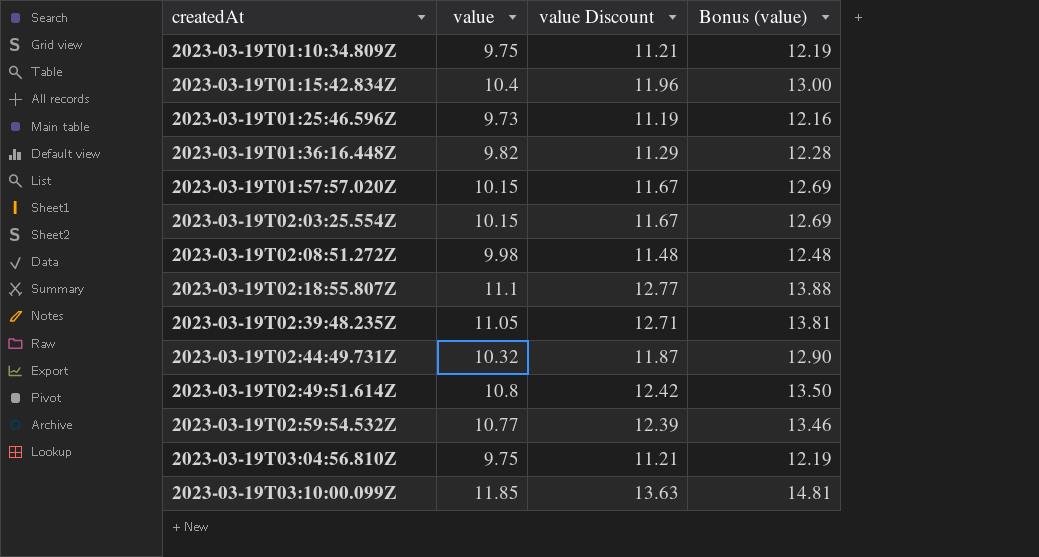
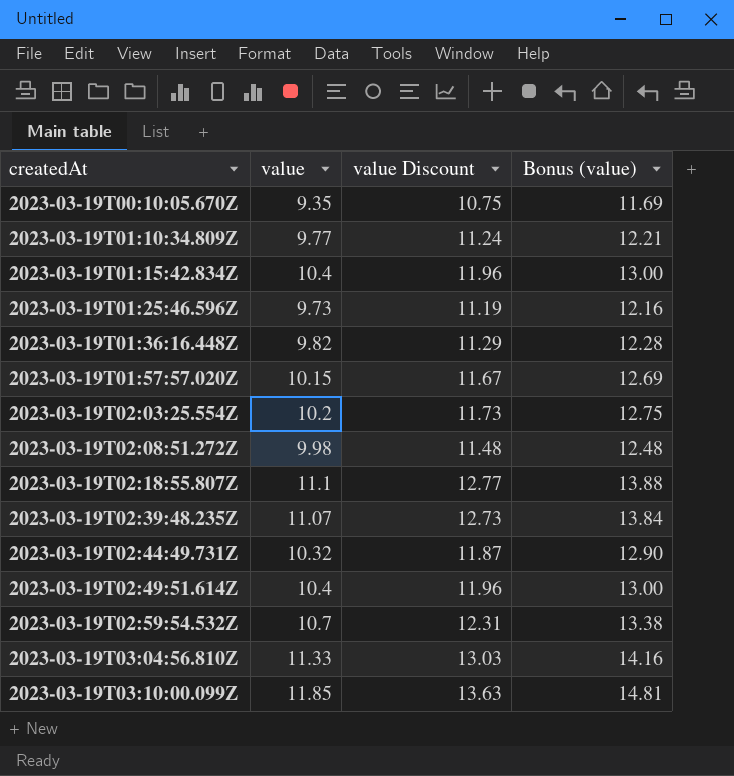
row 2023-03-19T00:10:05.670Z: none -> 9.35 | 10.75 | 11.69
2023-03-19T01:10:34.809Z | value: 9.75 -> 9.77
2023-03-19T01:10:34.809Z | value Discount: 11.21 -> 11.24
2023-03-19T01:10:34.809Z | Bonus (value): 12.19 -> 12.21
2023-03-19T02:03:25.554Z | value: 10.15 -> 10.2
2023-03-19T02:03:25.554Z | value Discount: 11.67 -> 11.73
2023-03-19T02:03:25.554Z | Bonus (value): 12.69 -> 12.75
2023-03-19T02:39:48.235Z | value: 11.05 -> 11.07
2023-03-19T02:39:48.235Z | value Discount: 12.71 -> 12.73
2023-03-19T02:39:48.235Z | Bonus (value): 13.81 -> 13.84
2023-03-19T02:49:51.614Z | value: 10.8 -> 10.4
2023-03-19T02:49:51.614Z | value Discount: 12.42 -> 11.96
2023-03-19T02:49:51.614Z | Bonus (value): 13.50 -> 13.00
2023-03-19T02:59:54.532Z | value: 10.77 -> 10.7
2023-03-19T02:59:54.532Z | value Discount: 12.39 -> 12.31
2023-03-19T02:59:54.532Z | Bonus (value): 13.46 -> 13.38
2023-03-19T03:04:56.810Z | value: 9.75 -> 11.33
2023-03-19T03:04:56.810Z | value Discount: 11.21 -> 13.03
2023-03-19T03:04:56.810Z | Bonus (value): 12.19 -> 14.16

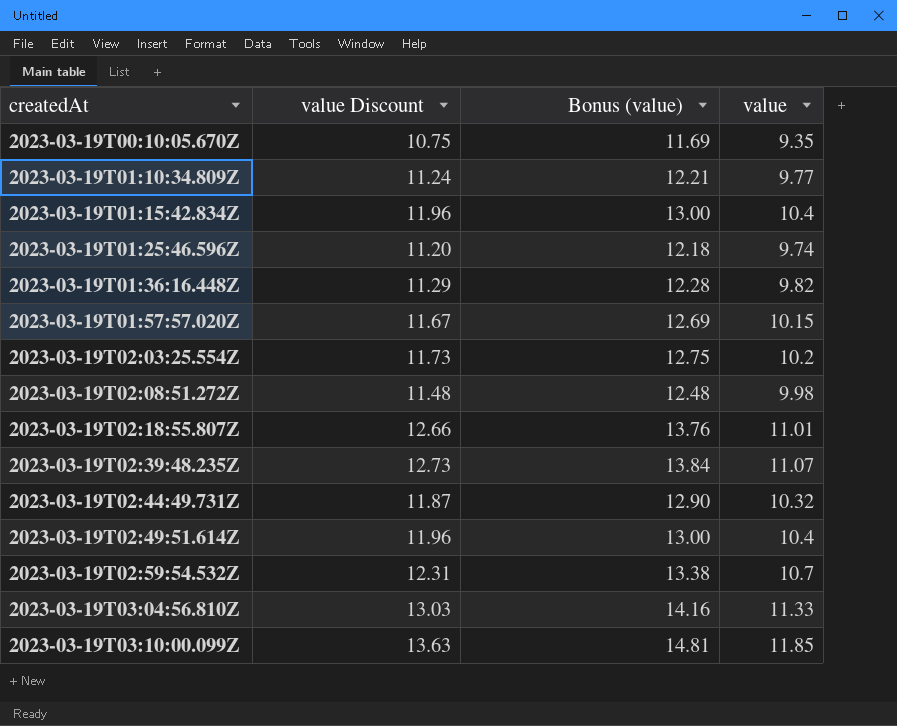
column value | position: 2 -> 4
2023-03-19T01:25:46.596Z | value Discount: 11.19 -> 11.20
2023-03-19T01:25:46.596Z | Bonus (value): 12.16 -> 12.18
2023-03-19T01:25:46.596Z | value: 9.73 -> 9.74
2023-03-19T02:18:55.807Z | value Discount: 12.77 -> 12.66
2023-03-19T02:18:55.807Z | Bonus (value): 13.88 -> 13.76
2023-03-19T02:18:55.807Z | value: 11.1 -> 11.01

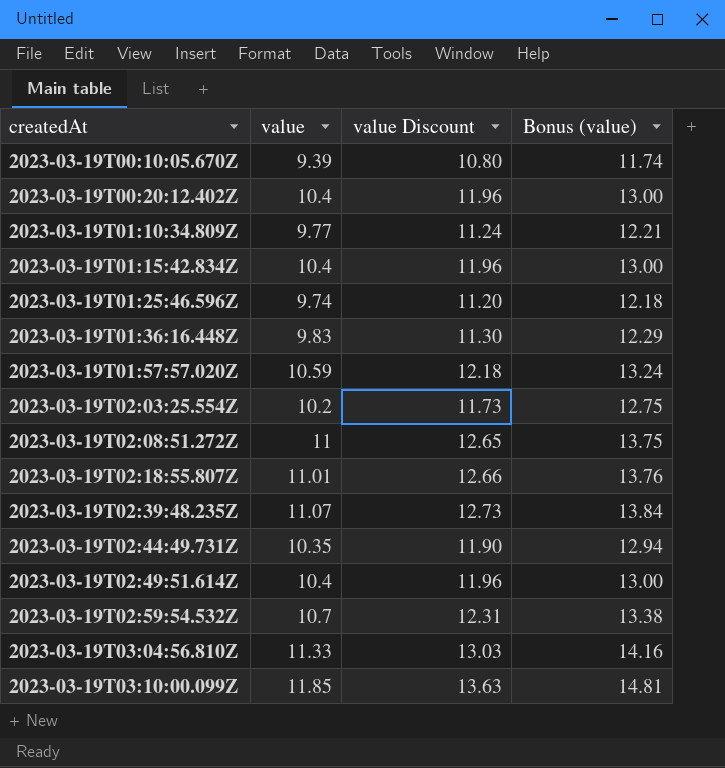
column value | position: 4 -> 2
2023-03-19T00:10:05.670Z | value: 9.35 -> 9.39
2023-03-19T00:10:05.670Z | value Discount: 10.75 -> 10.80
2023-03-19T00:10:05.670Z | Bonus (value): 11.69 -> 11.74
row 2023-03-19T00:20:12.402Z: none -> 10.4 | 11.96 | 13.00
2023-03-19T01:36:16.448Z | value: 9.82 -> 9.83
2023-03-19T01:36:16.448Z | value Discount: 11.29 -> 11.30
2023-03-19T01:36:16.448Z | Bonus (value): 12.28 -> 12.29
2023-03-19T01:57:57.020Z | value: 10.15 -> 10.59
2023-03-19T01:57:57.020Z | value Discount: 11.67 -> 12.18
2023-03-19T01:57:57.020Z | Bonus (value): 12.69 -> 13.24
2023-03-19T02:08:51.272Z | value: 9.98 -> 11
2023-03-19T02:08:51.272Z | value Discount: 11.48 -> 12.65
2023-03-19T02:08:51.272Z | Bonus (value): 12.48 -> 13.75
2023-03-19T02:44:49.731Z | value: 10.32 -> 10.35
2023-03-19T02:44:49.731Z | value Discount: 11.87 -> 11.90
2023-03-19T02:44:49.731Z | Bonus (value): 12.90 -> 12.94

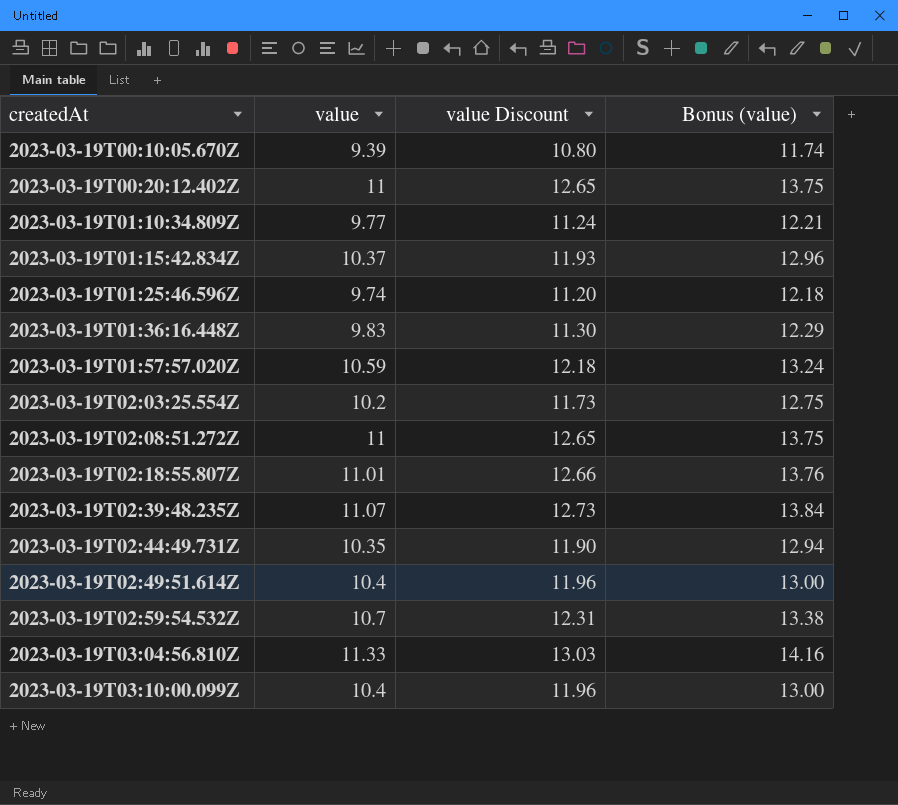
2023-03-19T00:20:12.402Z | value: 10.4 -> 11
2023-03-19T00:20:12.402Z | value Discount: 11.96 -> 12.65
2023-03-19T00:20:12.402Z | Bonus (value): 13.00 -> 13.75
2023-03-19T01:15:42.834Z | value: 10.4 -> 10.37
2023-03-19T01:15:42.834Z | value Discount: 11.96 -> 11.93
2023-03-19T01:15:42.834Z | Bonus (value): 13.00 -> 12.96
2023-03-19T03:10:00.099Z | value: 11.85 -> 10.4
2023-03-19T03:10:00.099Z | value Discount: 13.63 -> 11.96
2023-03-19T03:10:00.099Z | Bonus (value): 14.81 -> 13.00

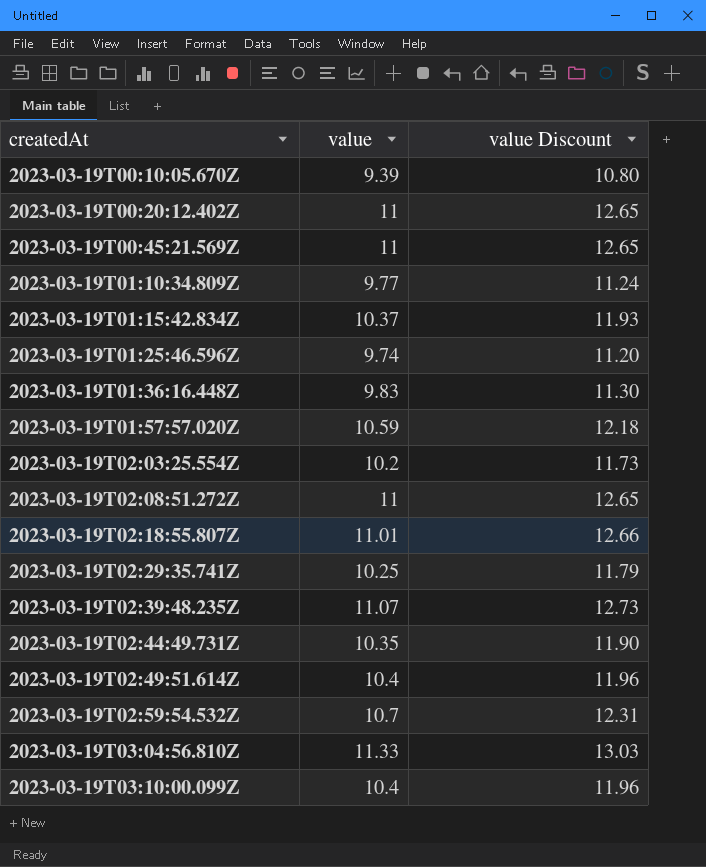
column Bonus (value) | formula: [value] * 1.25 -> none
row 2023-03-19T00:45:21.569Z: none -> 11 | 12.65
row 2023-03-19T02:29:35.741Z: none -> 10.25 | 11.79

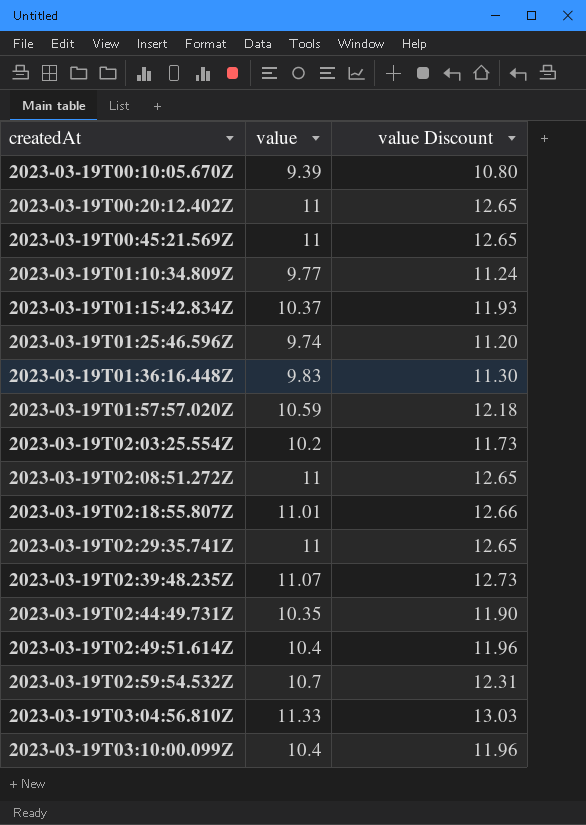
2023-03-19T02:29:35.741Z | value: 10.25 -> 11
2023-03-19T02:29:35.741Z | value Discount: 11.79 -> 12.65

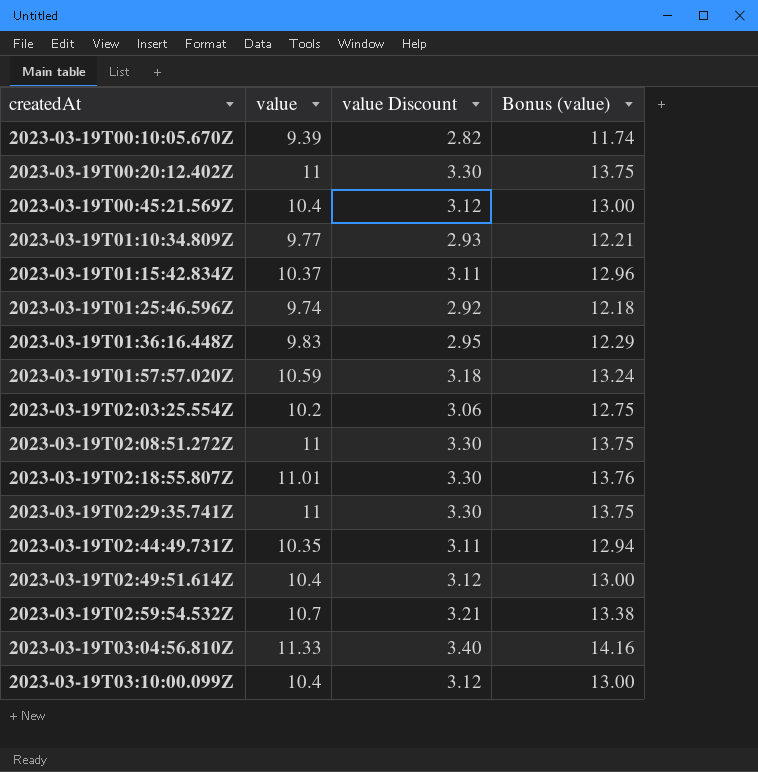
column value Discount | formula: [value] * 1.15 -> [value] * 0.3
column Bonus (value) | formula: none -> [value] * 1.25
row 2023-03-19T02:39:48.235Z: 11.07 | 12.73 -> none
2023-03-19T00:45:21.569Z | value: 11 -> 10.4

